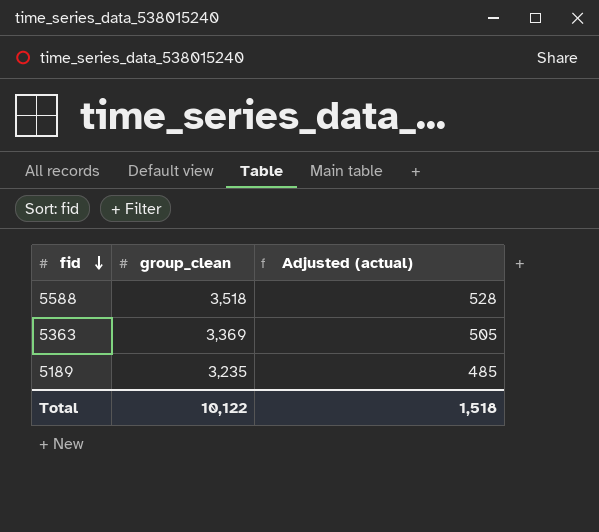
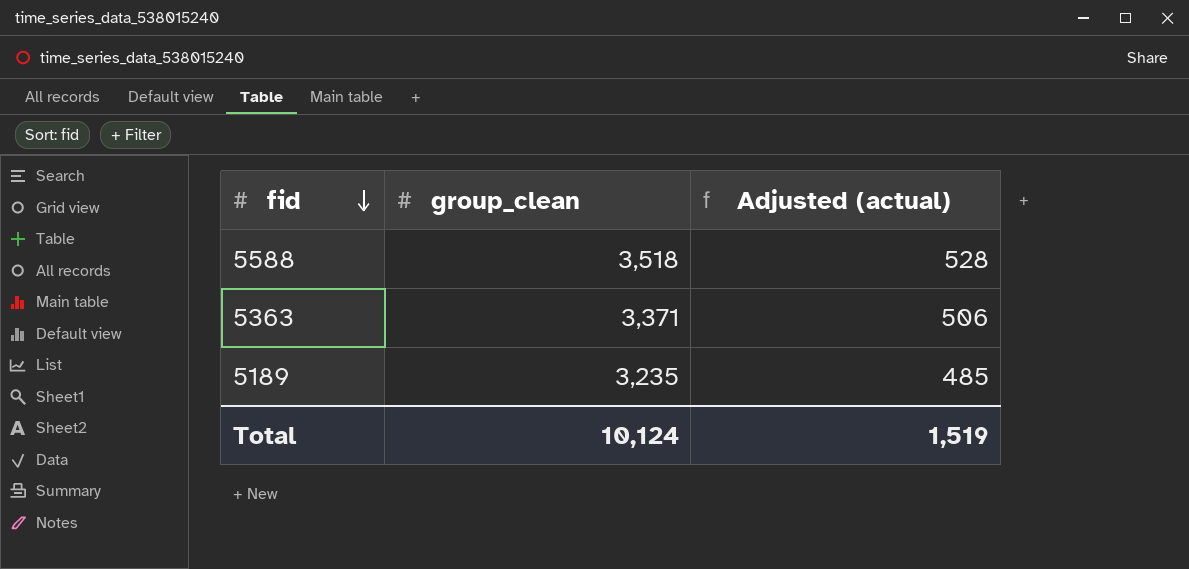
5363 | group_clean: 3,369 -> 3,371
5363 | Adjusted (actual): 505 -> 506
Total | group_clean: 10,122 -> 10,124
Total | Adjusted (actual): 1,518 -> 1,519

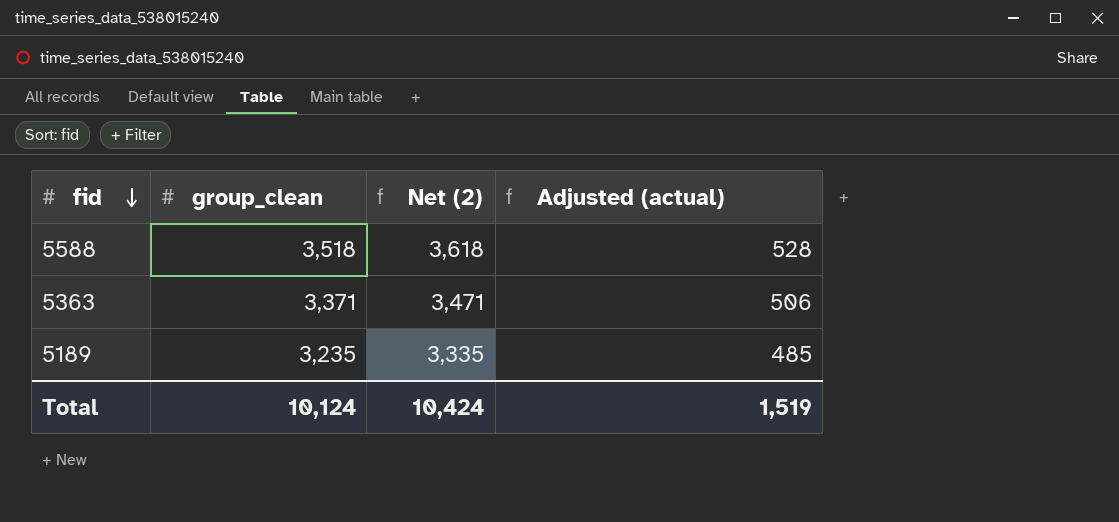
column Net (2) | formula: none -> [group_clean] + 100

